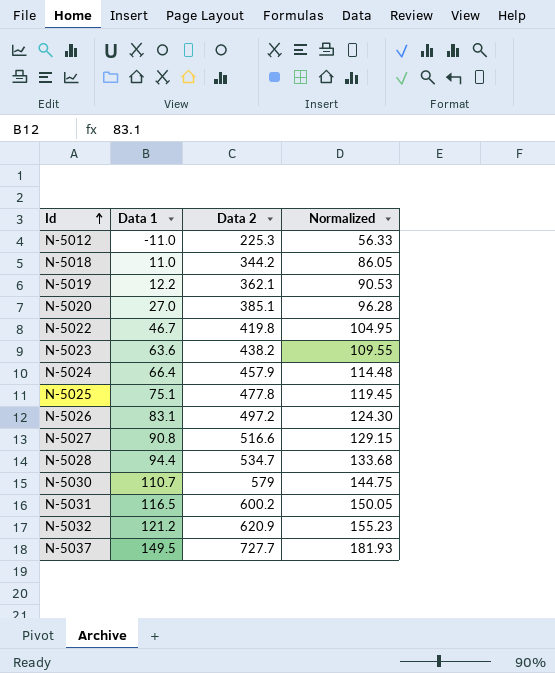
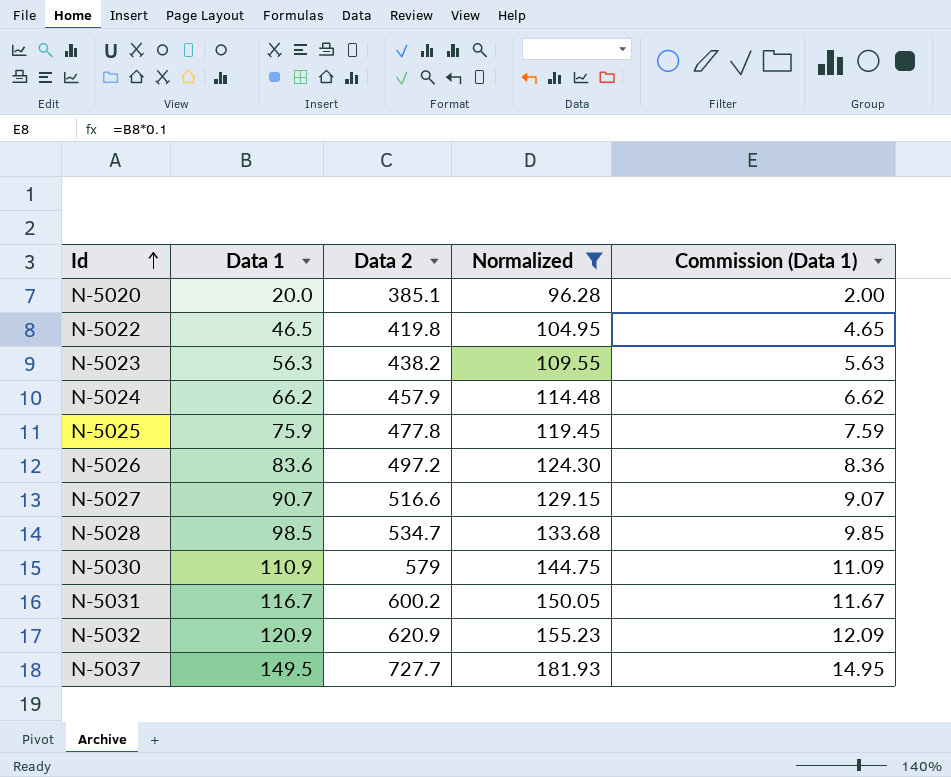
filter: none -> Normalized >= 96.28
column Commission (Data 1) | formula: none -> [Data 1] * 0.1
N-5020 | Data 1: 27.0 -> 20.0
N-5022 | Data 1: 46.7 -> 46.5
N-5023 | Data 1: 63.6 -> 56.3
N-5024 | Data 1: 66.4 -> 66.2
N-5025 | Data 1: 75.1 -> 75.9
N-5026 | Data 1: 83.1 -> 83.6
N-5027 | Data 1: 90.8 -> 90.7
N-5028 | Data 1: 94.4 -> 98.5
N-5030 | Data 1: 110.7 -> 110.9
N-5031 | Data 1: 116.5 -> 116.7
N-5032 | Data 1: 121.2 -> 120.9

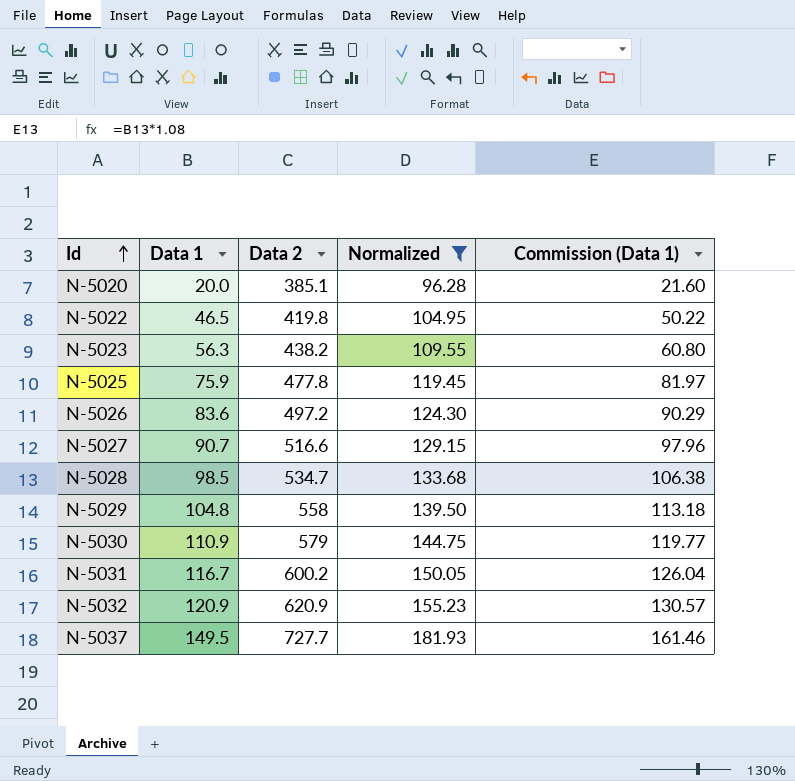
column Commission (Data 1) | formula: [Data 1] * 0.1 -> [Data 1] * 1.08
row N-5024: 66.2 | 457.9 | 114.48 | 6.62 -> none
row N-5029: none -> 104.8 | 558 | 139.50 | 113.18

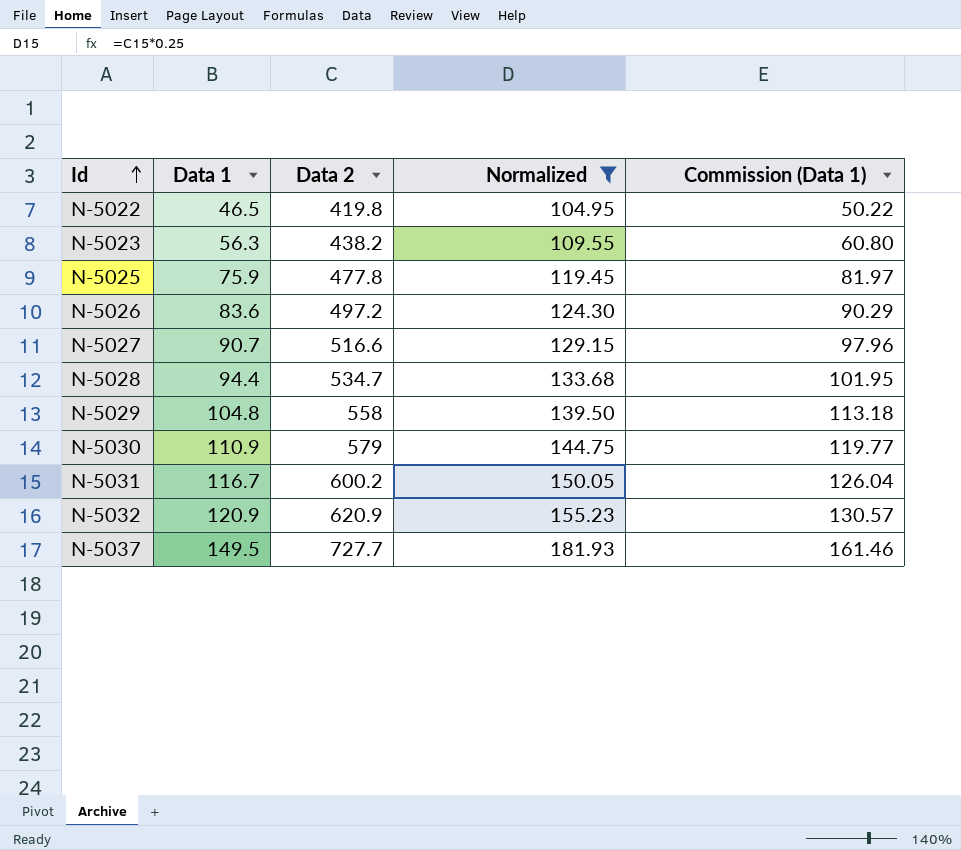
row N-5020: 20.0 | 385.1 | 96.28 | 21.60 -> none
N-5028 | Data 1: 98.5 -> 94.4
N-5028 | Commission (Data 1): 106.38 -> 101.95

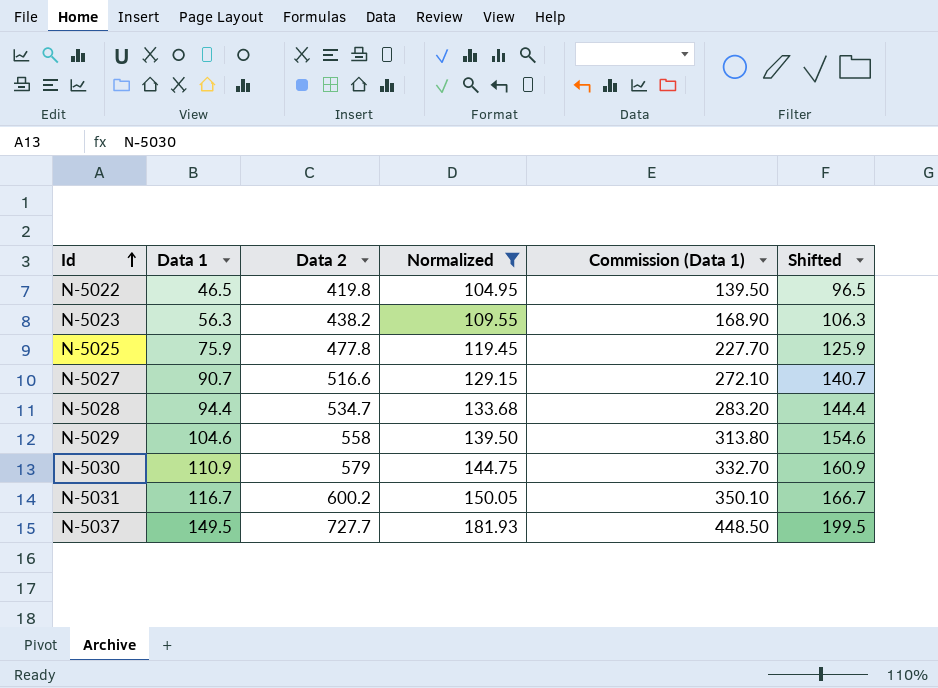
column Commission (Data 1) | formula: [Data 1] * 1.08 -> [Data 1] * 3
column Shifted | formula: none -> [Data 1] + 50
row N-5026: 83.6 | 497.2 | 124.30 | 90.29 -> none
row N-5032: 120.9 | 620.9 | 155.23 | 130.57 -> none
N-5029 | Data 1: 104.8 -> 104.6

